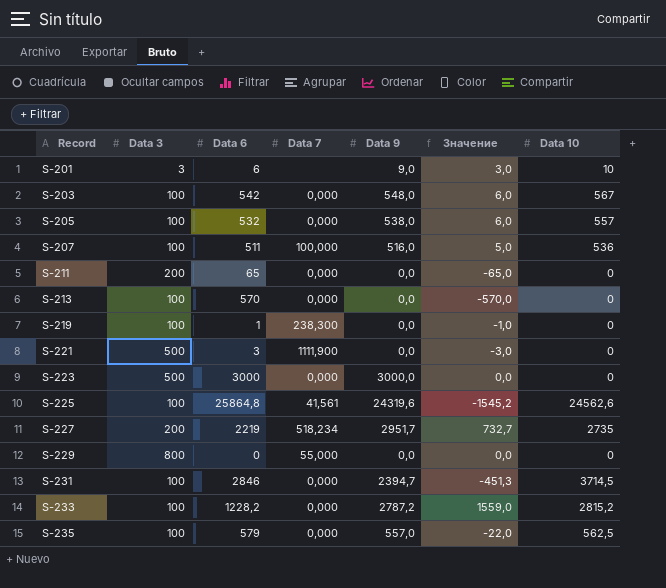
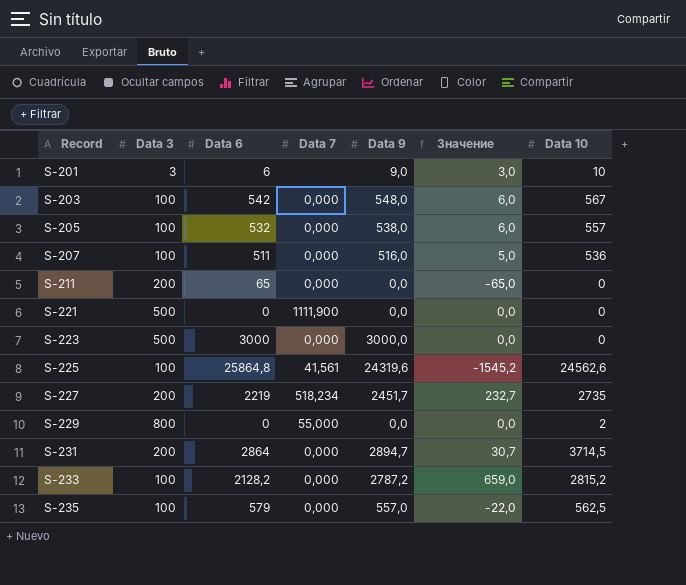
row S-213: 100 | 570 | 0,000 | 0,0 | -570,0 | 0 -> none
row S-219: 100 | 1 | 238,300 | 0,0 | -1,0 | 0 -> none
S-207 | Data 7: 100,000 -> 0,000
S-221 | Data 6: 3 -> 0
S-221 | Значение: -3,0 -> 0,0
S-227 | Data 9: 2951,7 -> 2451,7
S-227 | Значение: 732,7 -> 232,7
S-229 | Data 10: 0 -> 2
S-231 | Data 3: 100 -> 200
S-231 | Data 6: 2846 -> 2864
S-231 | Data 9: 2394,7 -> 2894,7
S-231 | Значение: -451,3 -> 30,7
S-233 | Data 6: 1228,2 -> 2128,2
S-233 | Значение: 1559,0 -> 659,0

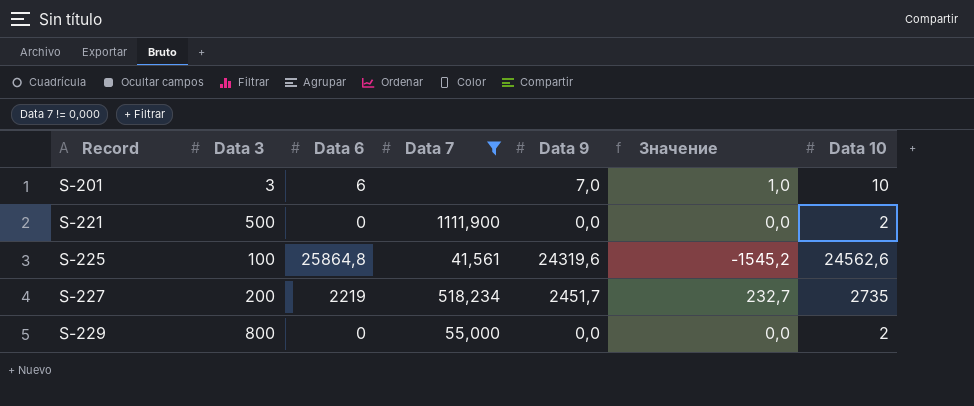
filter: none -> Data 7 != 0,000
S-201 | Data 9: 9,0 -> 7,0
S-201 | Значение: 3,0 -> 1,0
S-221 | Data 10: 0 -> 2

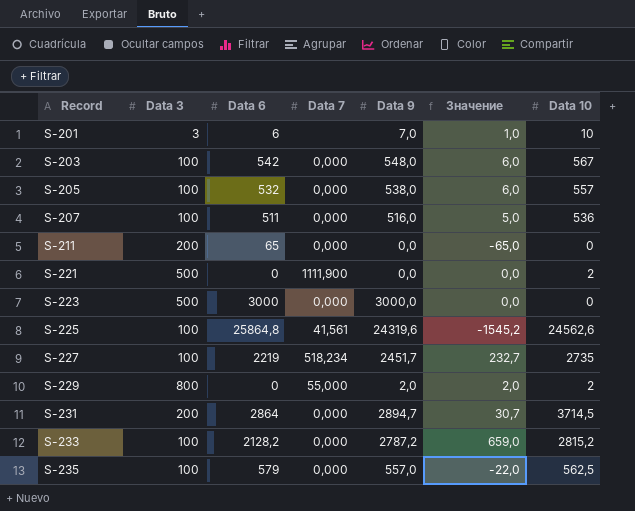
filter: Data 7 != 0,000 -> none
S-227 | Data 3: 200 -> 100
S-229 | Data 9: 0,0 -> 2,0
S-229 | Значение: 0,0 -> 2,0

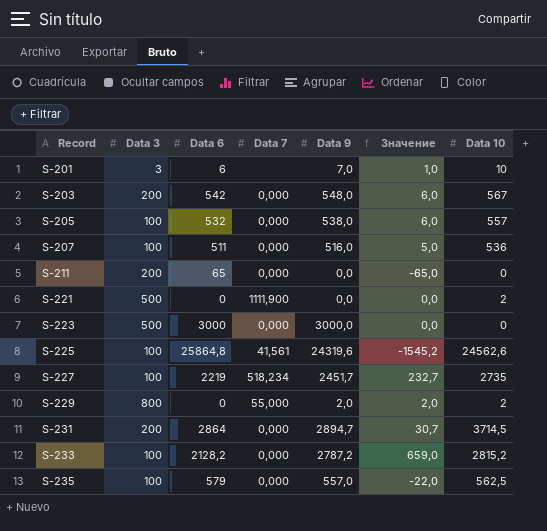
S-203 | Data 3: 100 -> 200

